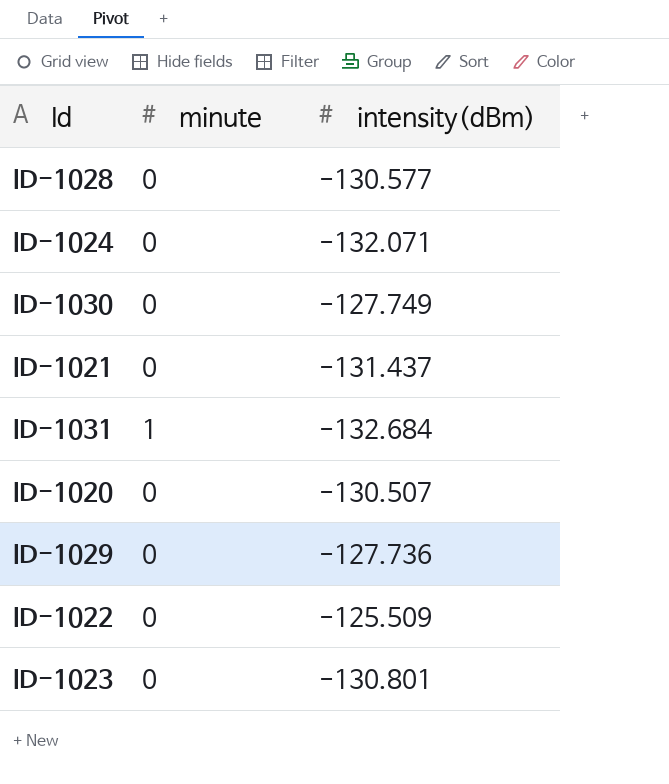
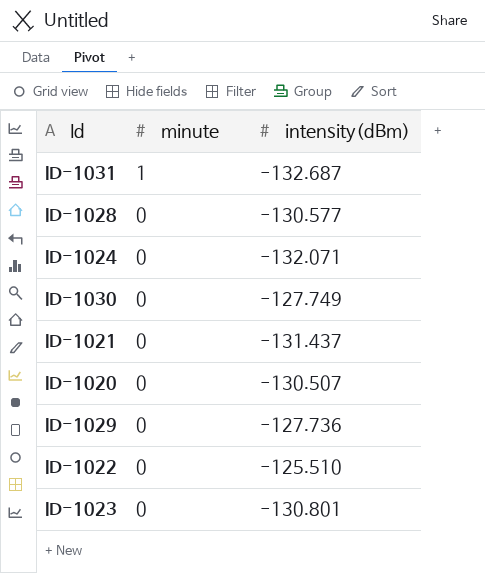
row order: none -> minute descending
ID-1031 | intensity(dBm): -132.684 -> -132.687
ID-1022 | intensity(dBm): -125.509 -> -125.510

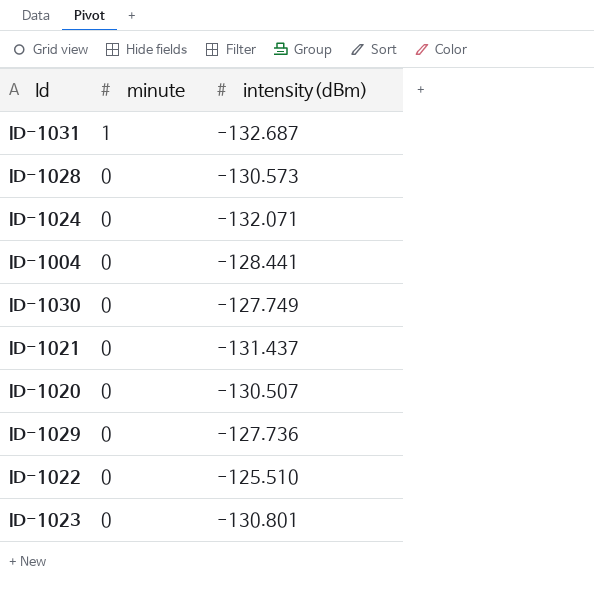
ID-1028 | intensity(dBm): -130.577 -> -130.573
row ID-1004: none -> 0 | -128.441

